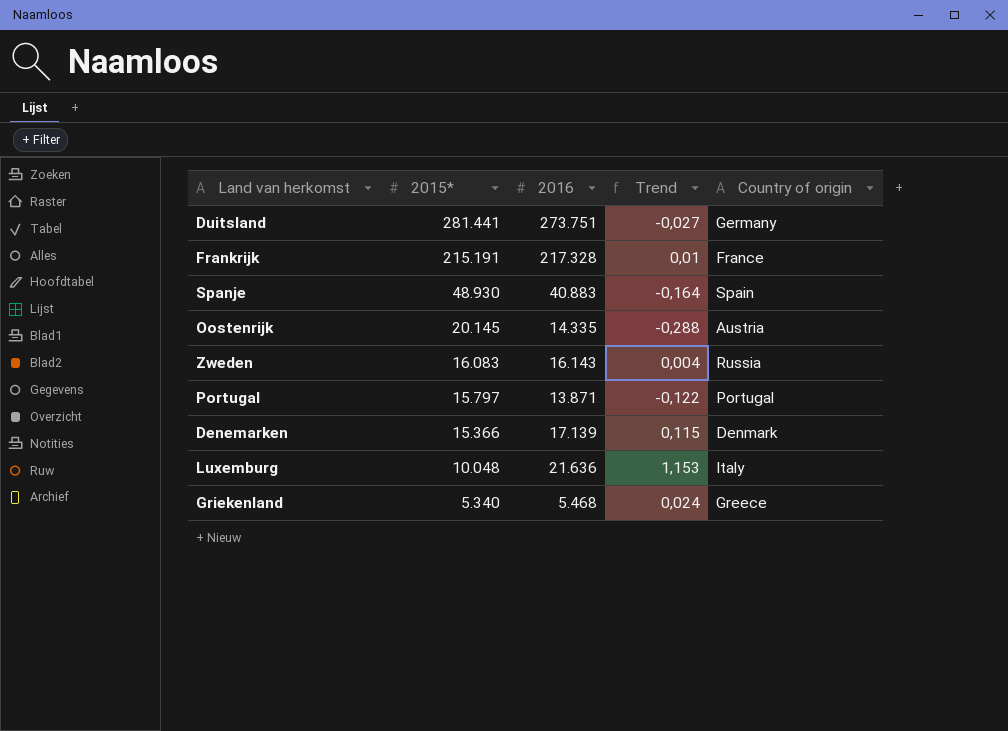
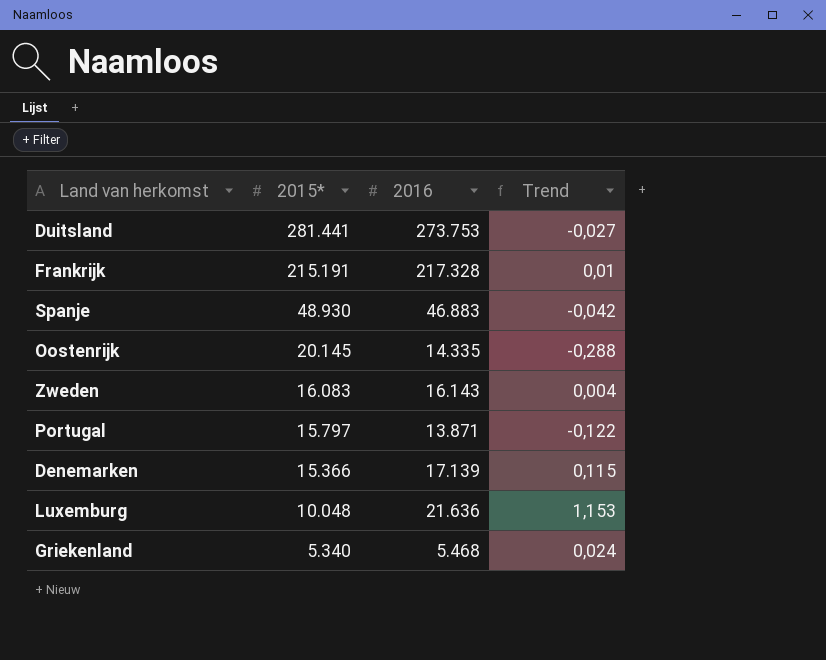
column Country of origin | position: 5 -> none
Duitsland | 2016: 273.751 -> 273.753
Spanje | 2016: 40.883 -> 46.883
Spanje | Trend: -0,164 -> -0,042

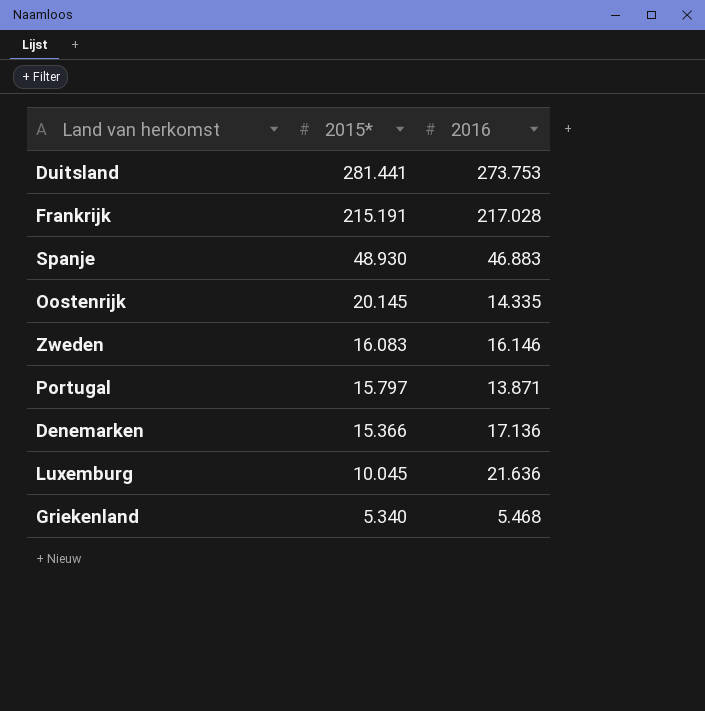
column Trend | formula: ([2016] - [2015*]) / [2015*] -> none
Frankrijk | 2016: 217.328 -> 217.028
Zweden | 2016: 16.143 -> 16.146
Denemarken | 2016: 17.139 -> 17.136
Luxemburg | 2015*: 10.048 -> 10.045

